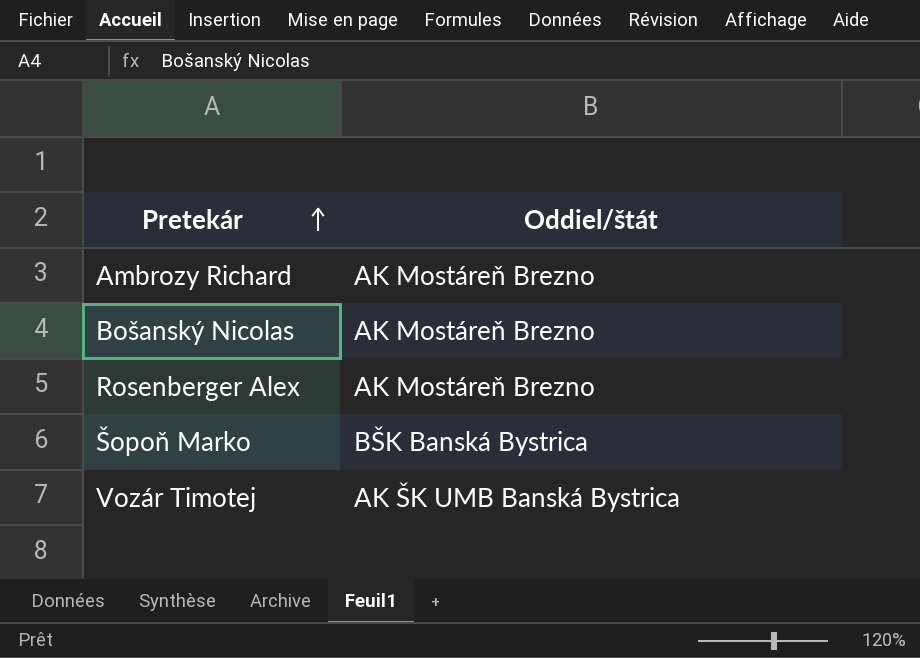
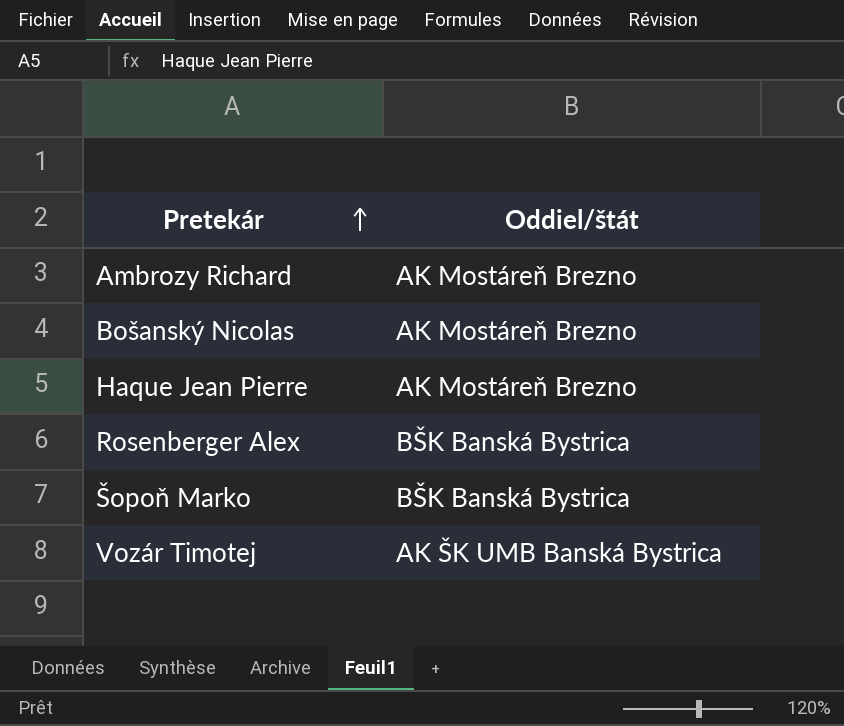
row Haque Jean Pierre: none -> AK Mostáreň Brezno
Rosenberger Alex | Oddiel/štát: AK Mostáreň Brezno -> BŠK Banská Bystrica

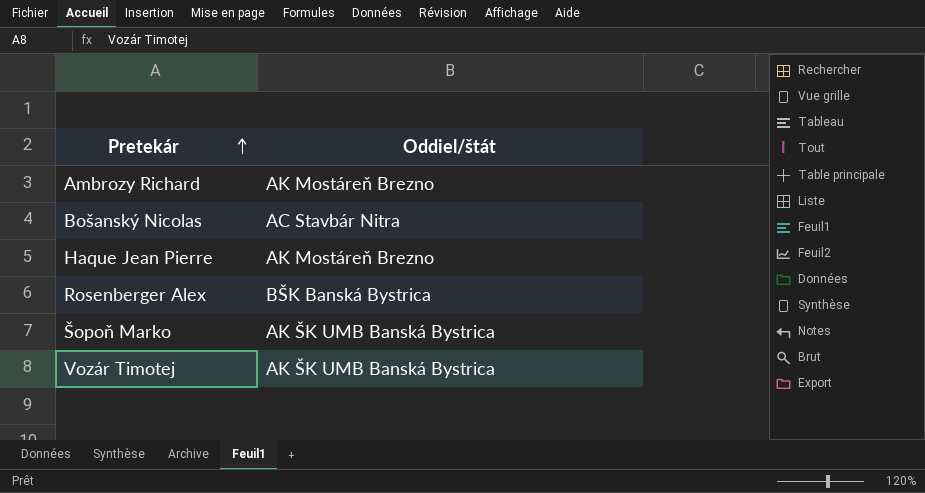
Bošanský Nicolas | Oddiel/štát: AK Mostáreň Brezno -> AC Stavbár Nitra
Šopoň Marko | Oddiel/štát: BŠK Banská Bystrica -> AK ŠK UMB Banská Bystrica

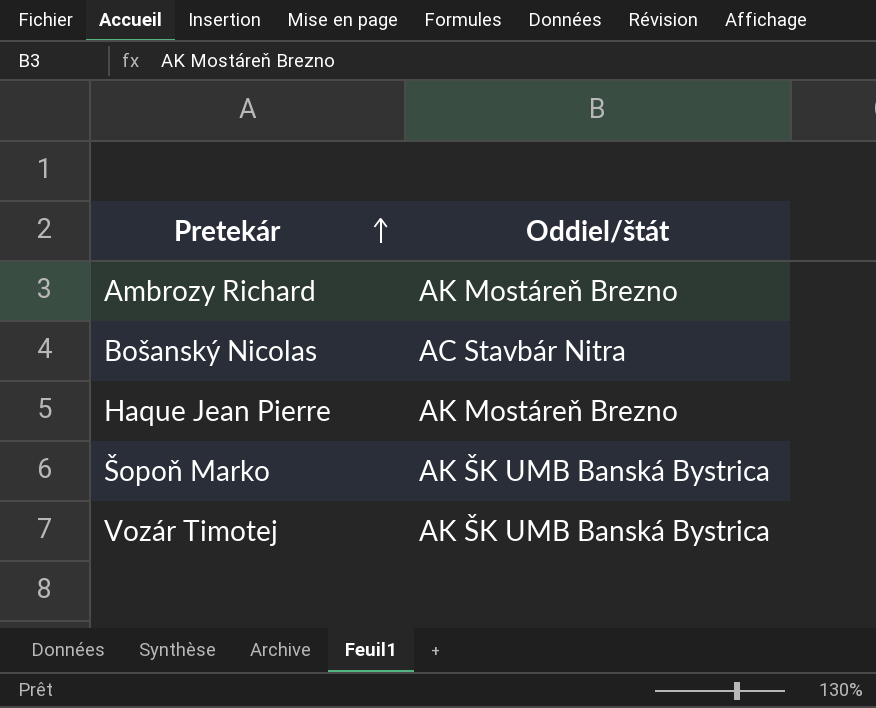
row Rosenberger Alex: BŠK Banská Bystrica -> none

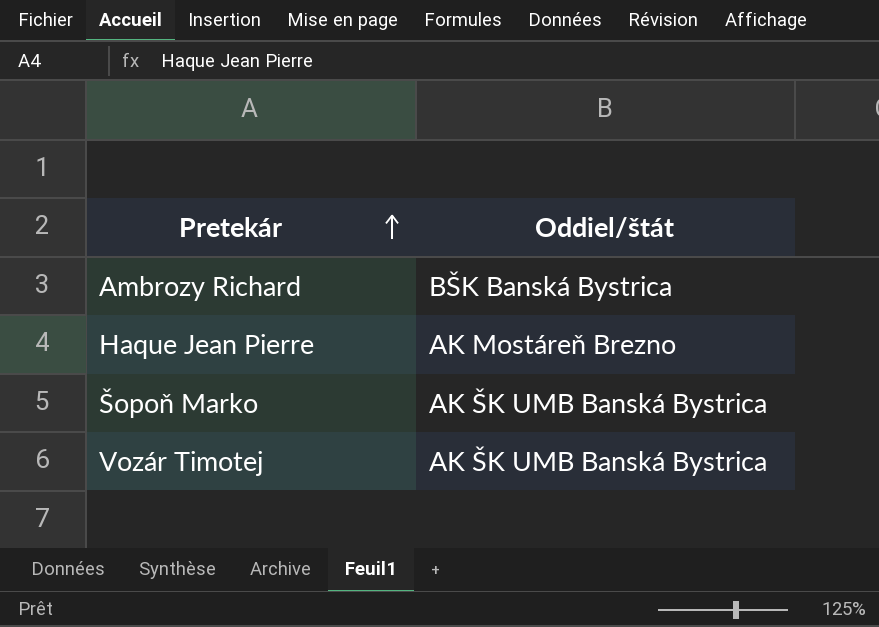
row Bošanský Nicolas: AC Stavbár Nitra -> none
Ambrozy Richard | Oddiel/štát: AK Mostáreň Brezno -> BŠK Banská Bystrica

